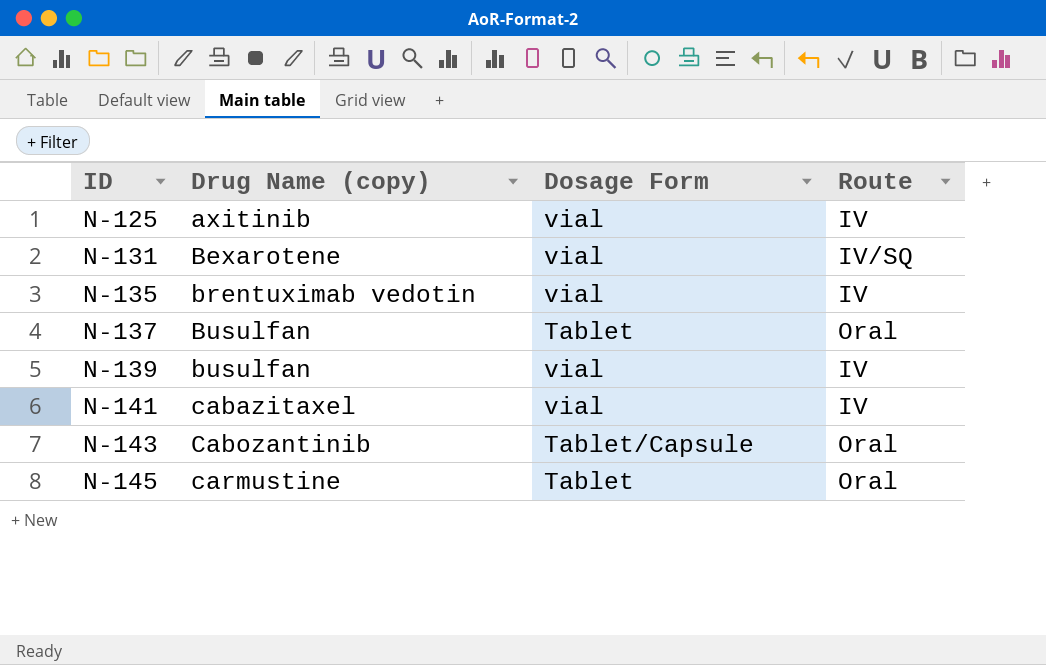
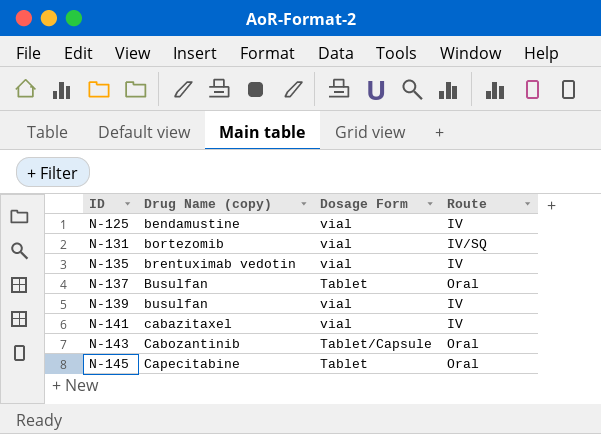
N-125 | Drug Name (copy): axitinib -> bendamustine
N-131 | Drug Name (copy): Bexarotene -> bortezomib
N-145 | Drug Name (copy): carmustine -> Capecitabine

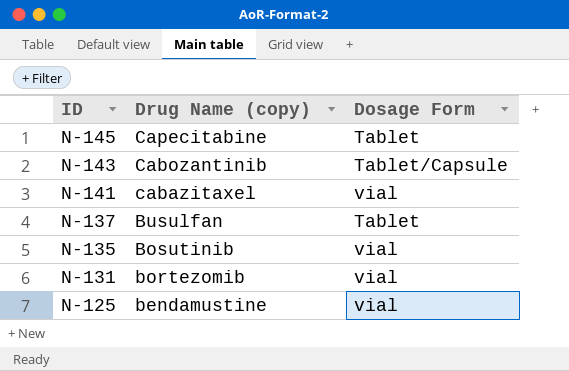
row order: ID ascending -> ID descending
column Route | position: 4 -> none
row N-139: busulfan | vial | IV -> none
N-135 | Drug Name (copy): brentuximab vedotin -> Bosutinib

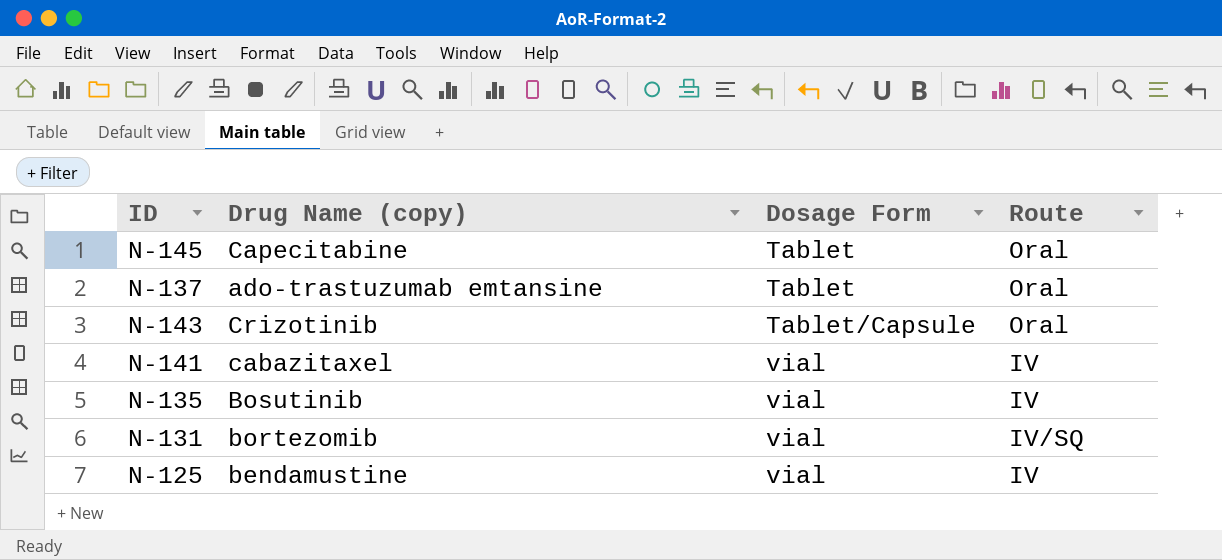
row order: ID descending -> Dosage Form ascending
column Route | position: none -> 4
N-137 | Drug Name (copy): Busulfan -> ado-trastuzumab emtansine
N-143 | Drug Name (copy): Cabozantinib -> Crizotinib

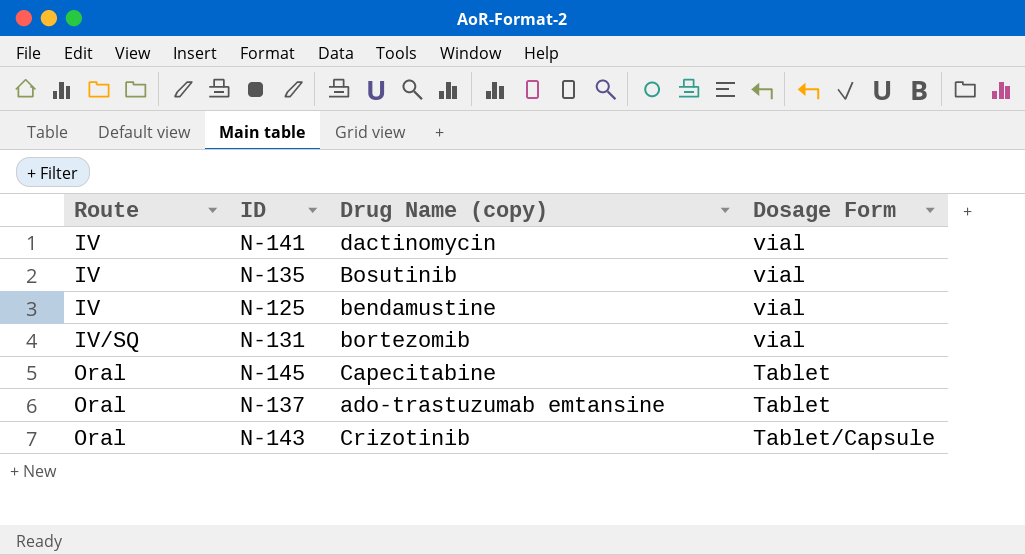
row order: Dosage Form ascending -> Route ascending
column Route | position: 4 -> 1
N-141 | Drug Name (copy): cabazitaxel -> dactinomycin

